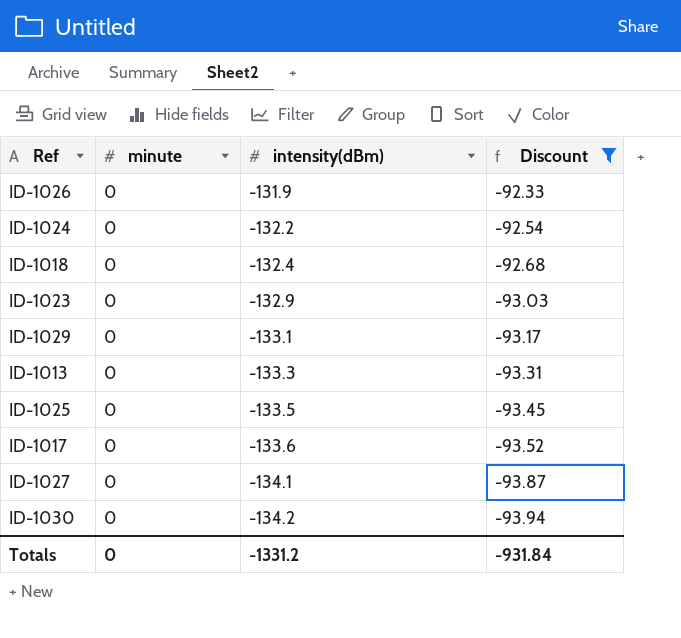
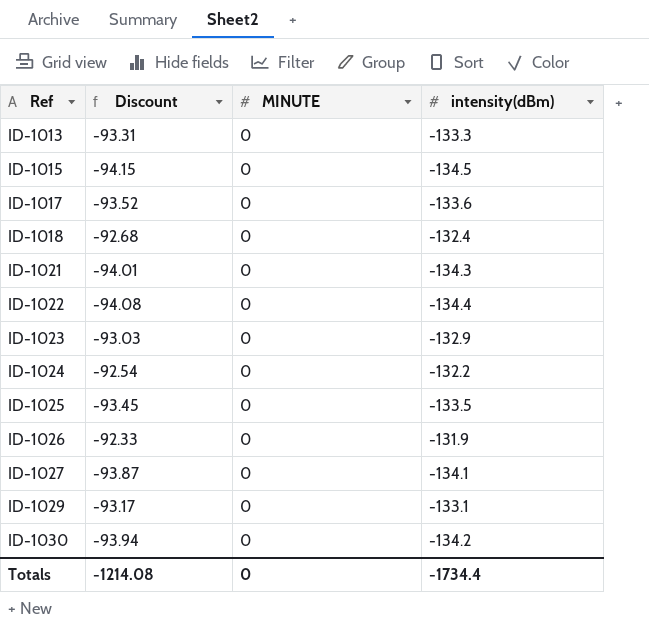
filter: Discount >= -93.94 -> none
row order: intensity(dBm) descending -> Ref ascending
column Discount | position: 4 -> 2
column name: minute -> MINUTE
Totals | Discount: -931.84 -> -1214.08
Totals | intensity(dBm): -1331.2 -> -1734.4

